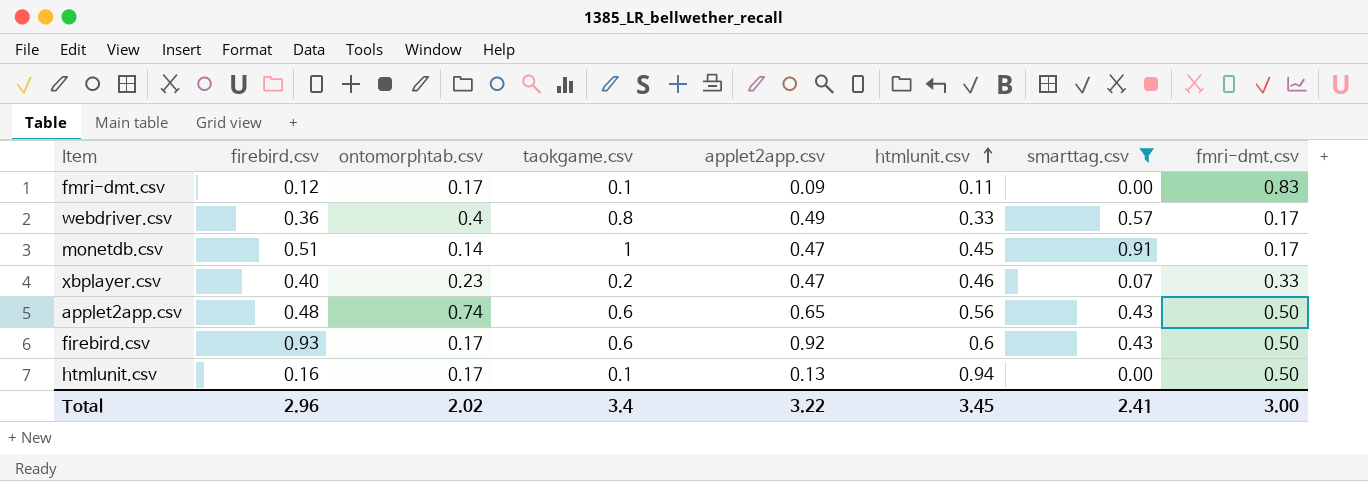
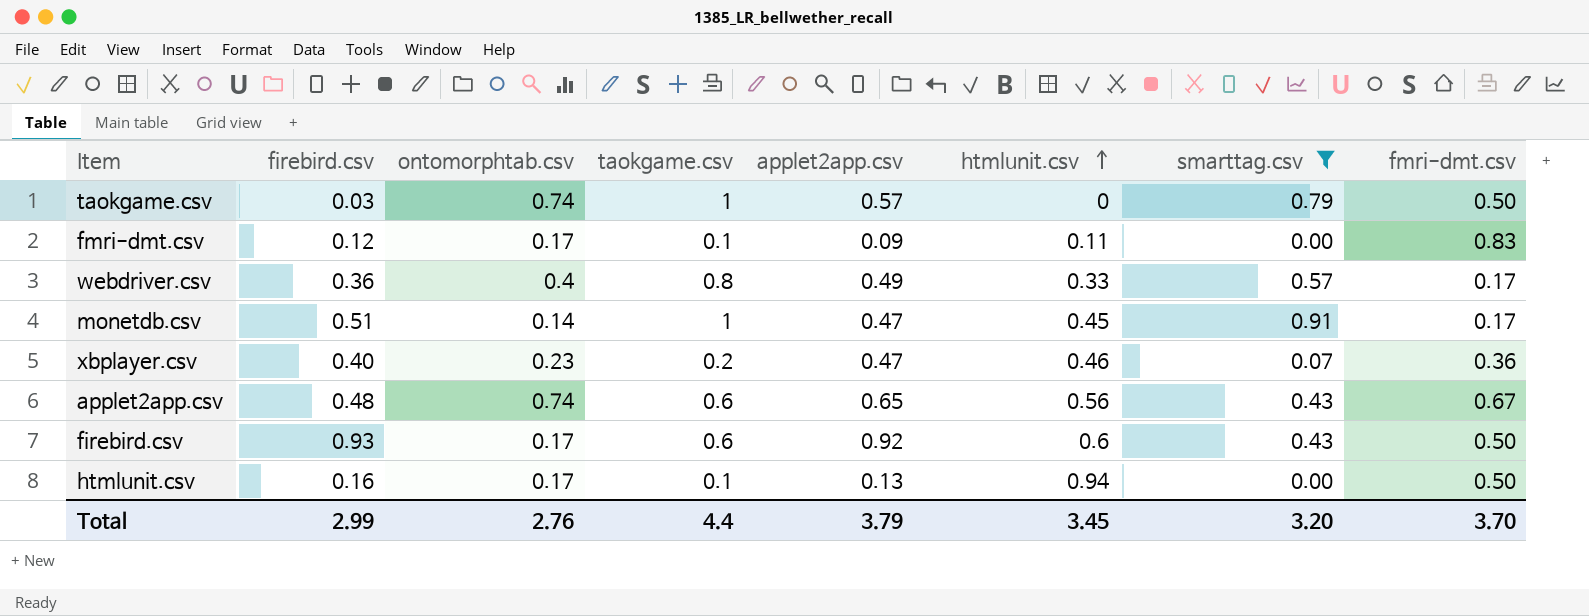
row taokgame.csv: none -> 0.03 | 0.74 | 1 | 0.57 | 0 | 0.79 | 0.50
xbplayer.csv | fmri-dmt.csv: 0.33 -> 0.36
applet2app.csv | fmri-dmt.csv: 0.50 -> 0.67
Total | firebird.csv: 2.96 -> 2.99
Total | ontomorphtab.csv: 2.02 -> 2.76
Total | taokgame.csv: 3.4 -> 4.4
Total | applet2app.csv: 3.22 -> 3.79
Total | smarttag.csv: 2.41 -> 3.20
Total | fmri-dmt.csv: 3.00 -> 3.70

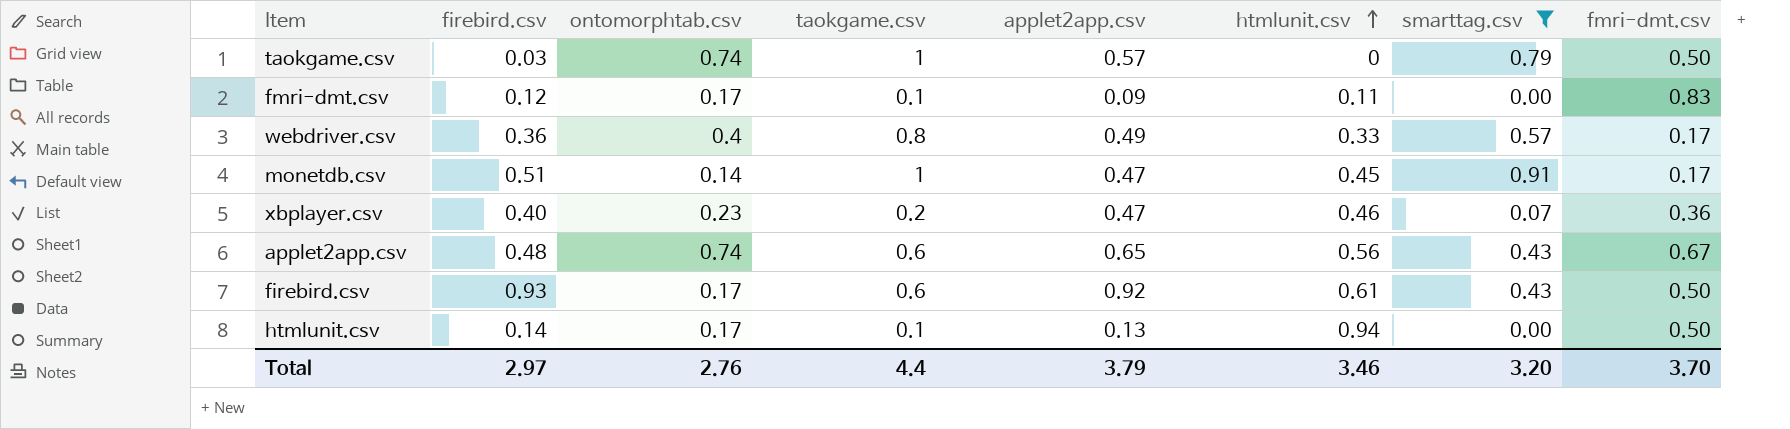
firebird.csv | htmlunit.csv: 0.6 -> 0.61
htmlunit.csv | firebird.csv: 0.16 -> 0.14
Total | firebird.csv: 2.99 -> 2.97
Total | htmlunit.csv: 3.45 -> 3.46

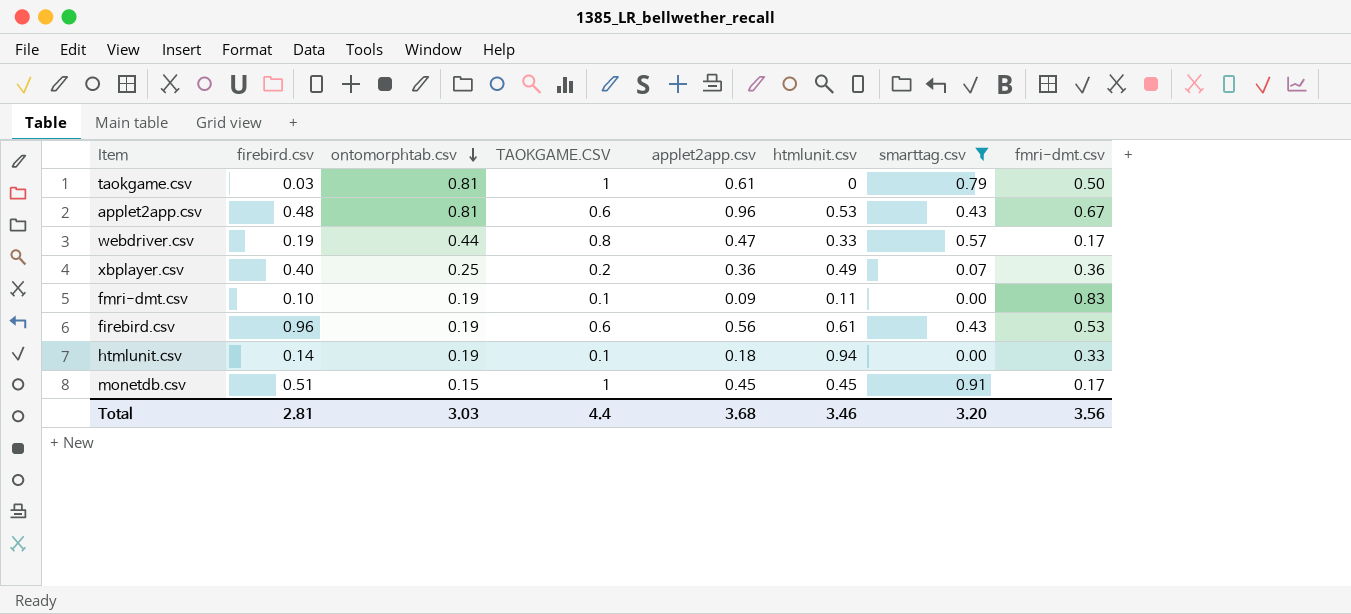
row order: htmlunit.csv ascending -> ontomorphtab.csv descending
column name: taokgame.csv -> TAOKGAME.CSV
taokgame.csv | ontomorphtab.csv: 0.74 -> 0.81
taokgame.csv | applet2app.csv: 0.57 -> 0.61
applet2app.csv | ontomorphtab.csv: 0.74 -> 0.81
applet2app.csv | applet2app.csv: 0.65 -> 0.96
applet2app.csv | htmlunit.csv: 0.56 -> 0.53
webdriver.csv | firebird.csv: 0.36 -> 0.19
webdriver.csv | ontomorphtab.csv: 0.4 -> 0.44
webdriver.csv | applet2app.csv: 0.49 -> 0.47
xbplayer.csv | ontomorphtab.csv: 0.23 -> 0.25
xbplayer.csv | applet2app.csv: 0.47 -> 0.36
xbplayer.csv | htmlunit.csv: 0.46 -> 0.49
fmri-dmt.csv | firebird.csv: 0.12 -> 0.10
fmri-dmt.csv | ontomorphtab.csv: 0.17 -> 0.19
firebird.csv | firebird.csv: 0.93 -> 0.96
firebird.csv | ontomorphtab.csv: 0.17 -> 0.19
firebird.csv | applet2app.csv: 0.92 -> 0.56
firebird.csv | fmri-dmt.csv: 0.50 -> 0.53
htmlunit.csv | ontomorphtab.csv: 0.17 -> 0.19
htmlunit.csv | applet2app.csv: 0.13 -> 0.18
htmlunit.csv | fmri-dmt.csv: 0.50 -> 0.33
monetdb.csv | ontomorphtab.csv: 0.14 -> 0.15
monetdb.csv | applet2app.csv: 0.47 -> 0.45
Total | firebird.csv: 2.97 -> 2.81
Total | ontomorphtab.csv: 2.76 -> 3.03
Total | applet2app.csv: 3.79 -> 3.68
Total | fmri-dmt.csv: 3.70 -> 3.56

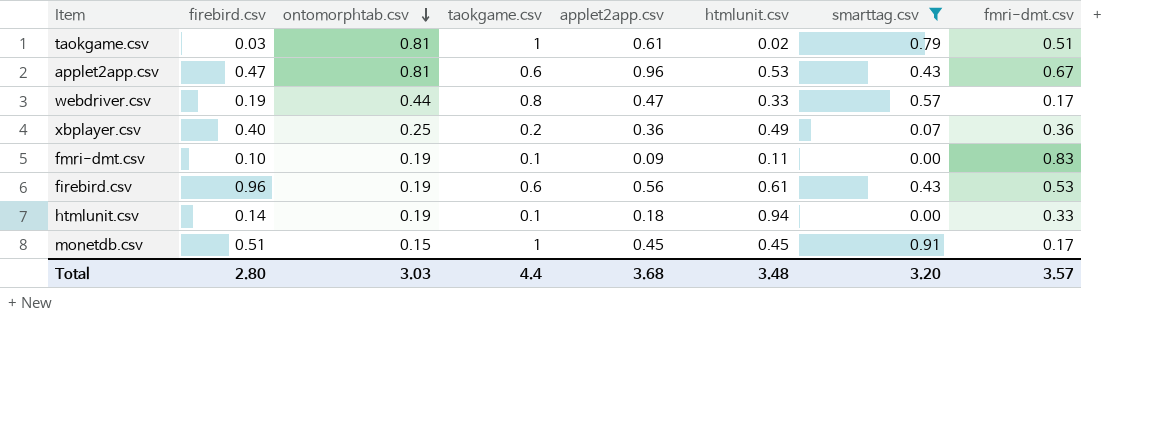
column name: TAOKGAME.CSV -> taokgame.csv
taokgame.csv | htmlunit.csv: 0 -> 0.02
taokgame.csv | fmri-dmt.csv: 0.50 -> 0.51
applet2app.csv | firebird.csv: 0.48 -> 0.47
Total | firebird.csv: 2.81 -> 2.80
Total | htmlunit.csv: 3.46 -> 3.48
Total | fmri-dmt.csv: 3.56 -> 3.57

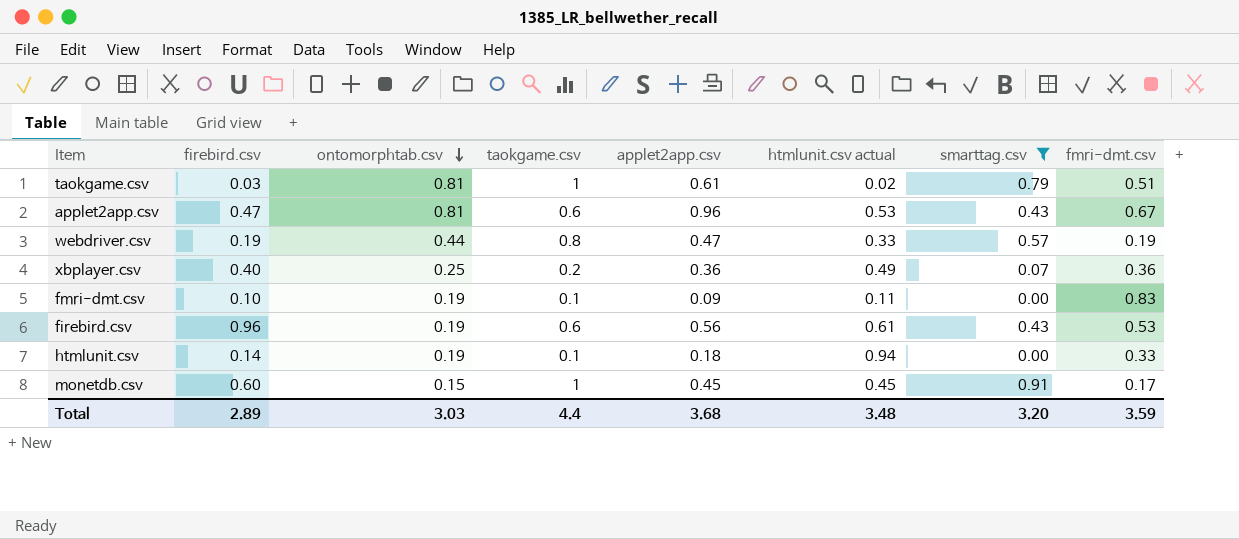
column name: htmlunit.csv -> htmlunit.csv actual
webdriver.csv | fmri-dmt.csv: 0.17 -> 0.19
monetdb.csv | firebird.csv: 0.51 -> 0.60
Total | firebird.csv: 2.80 -> 2.89
Total | fmri-dmt.csv: 3.57 -> 3.59

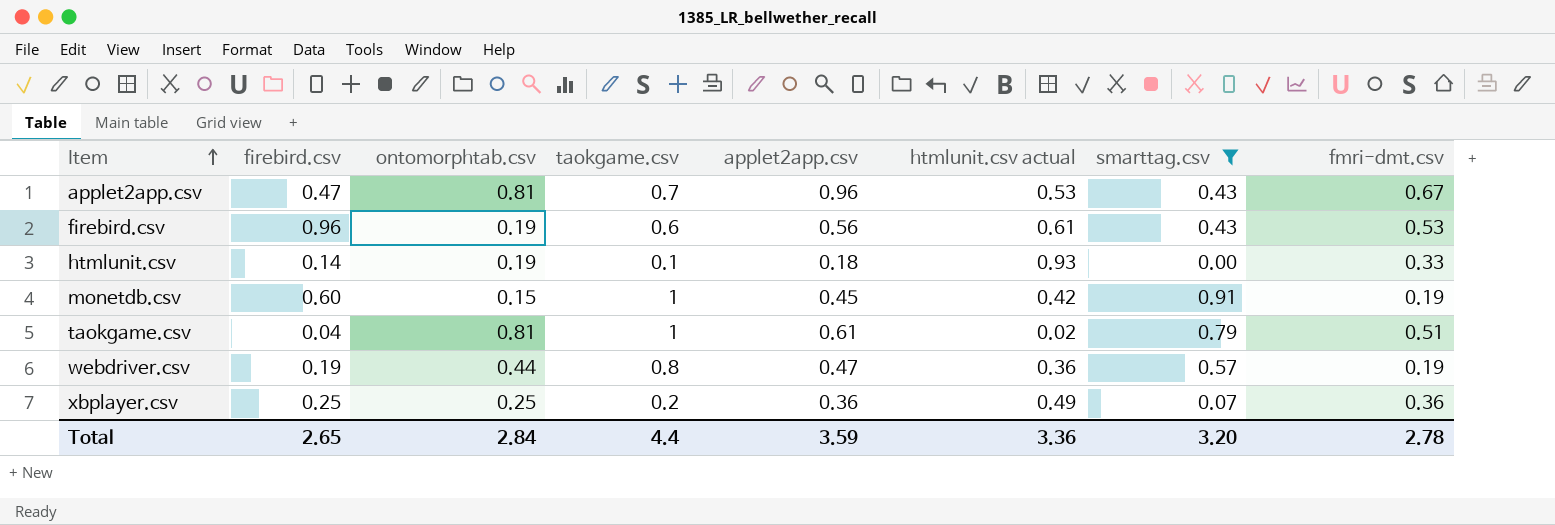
row order: ontomorphtab.csv descending -> Item ascending
row fmri-dmt.csv: 0.10 | 0.19 | 0.1 | 0.09 | 0.11 | 0.00 | 0.83 -> none
applet2app.csv | taokgame.csv: 0.6 -> 0.7
htmlunit.csv | htmlunit.csv actual: 0.94 -> 0.93
monetdb.csv | htmlunit.csv actual: 0.45 -> 0.42
monetdb.csv | fmri-dmt.csv: 0.17 -> 0.19
taokgame.csv | firebird.csv: 0.03 -> 0.04
webdriver.csv | htmlunit.csv actual: 0.33 -> 0.36
xbplayer.csv | firebird.csv: 0.40 -> 0.25
Total | firebird.csv: 2.89 -> 2.65
Total | ontomorphtab.csv: 3.03 -> 2.84
Total | applet2app.csv: 3.68 -> 3.59
Total | htmlunit.csv actual: 3.48 -> 3.36
Total | fmri-dmt.csv: 3.59 -> 2.78

